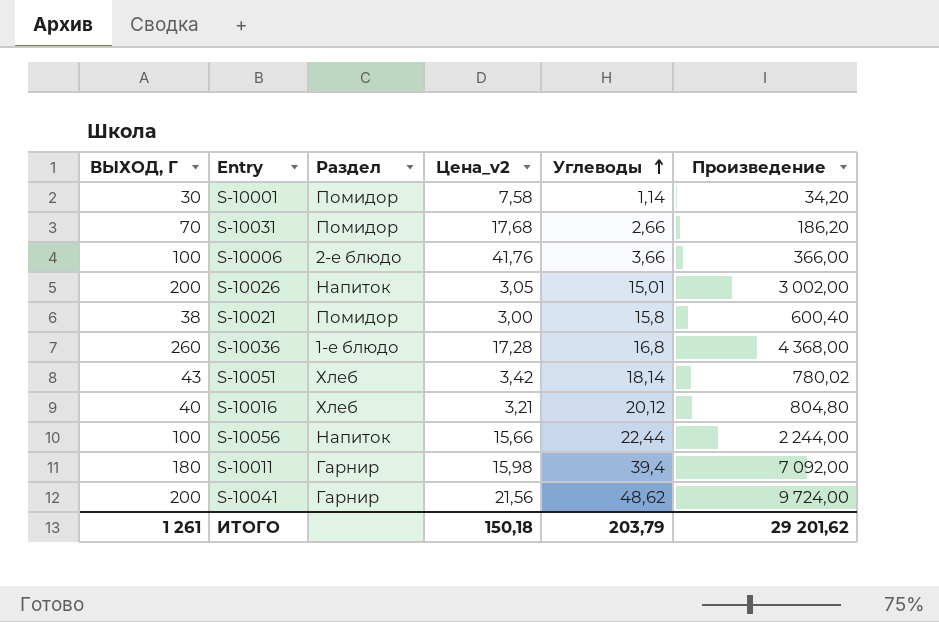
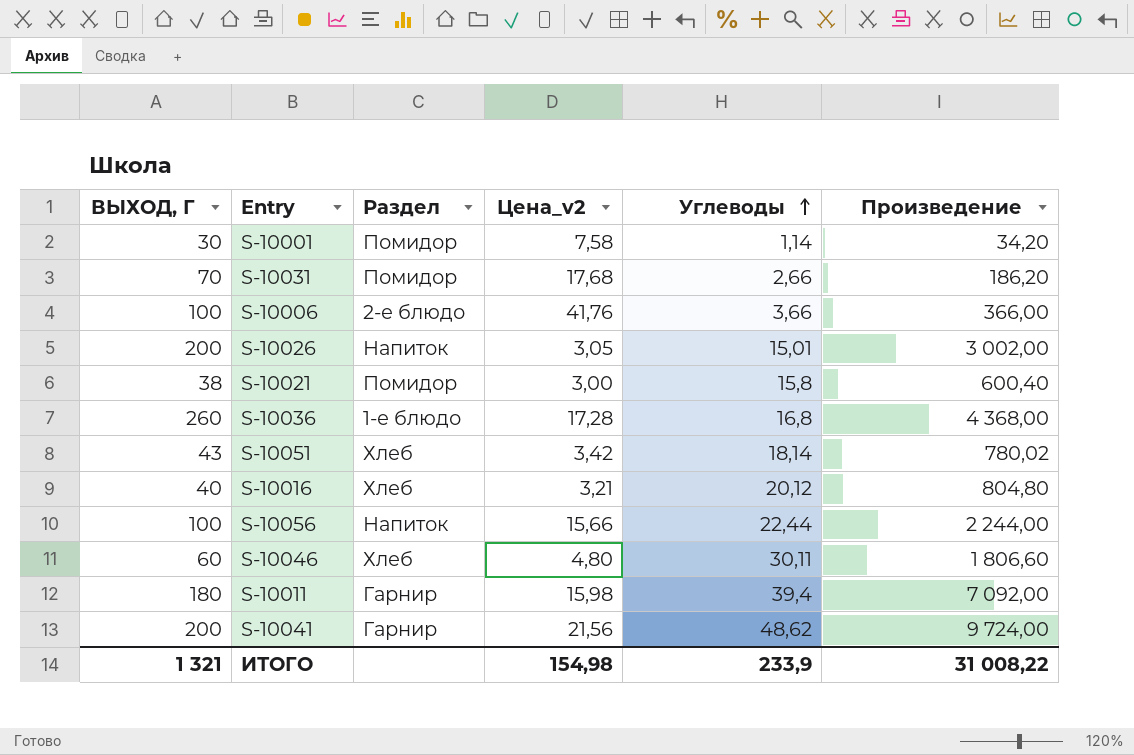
row S-10046: none -> 60 | Хлеб | 4,80 | 30,11 | 1 806,60
ИТОГО | ВЫХОД, Г: 1 261 -> 1 321
ИТОГО | Цена_v2: 150,18 -> 154,98
ИТОГО | Углеводы: 203,79 -> 233,9
ИТОГО | Произведение: 29 201,62 -> 31 008,22

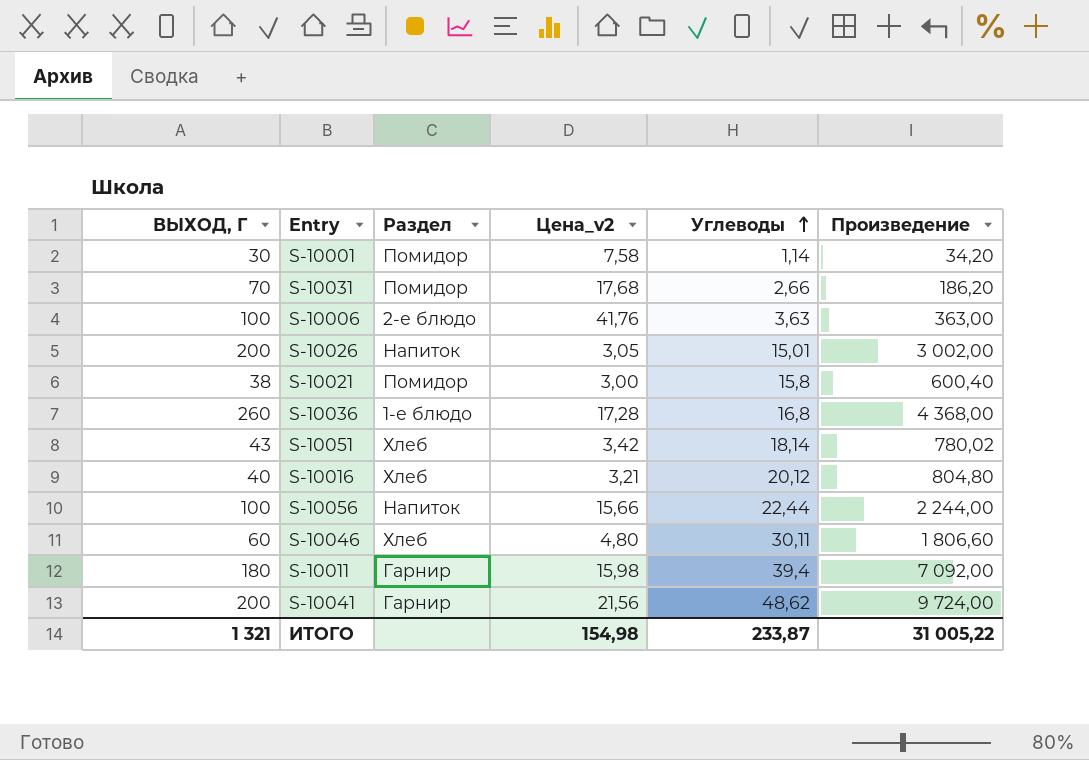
S-10006 | Углеводы: 3,66 -> 3,63
S-10006 | Произведение: 366,00 -> 363,00
ИТОГО | Углеводы: 233,9 -> 233,87
ИТОГО | Произведение: 31 008,22 -> 31 005,22

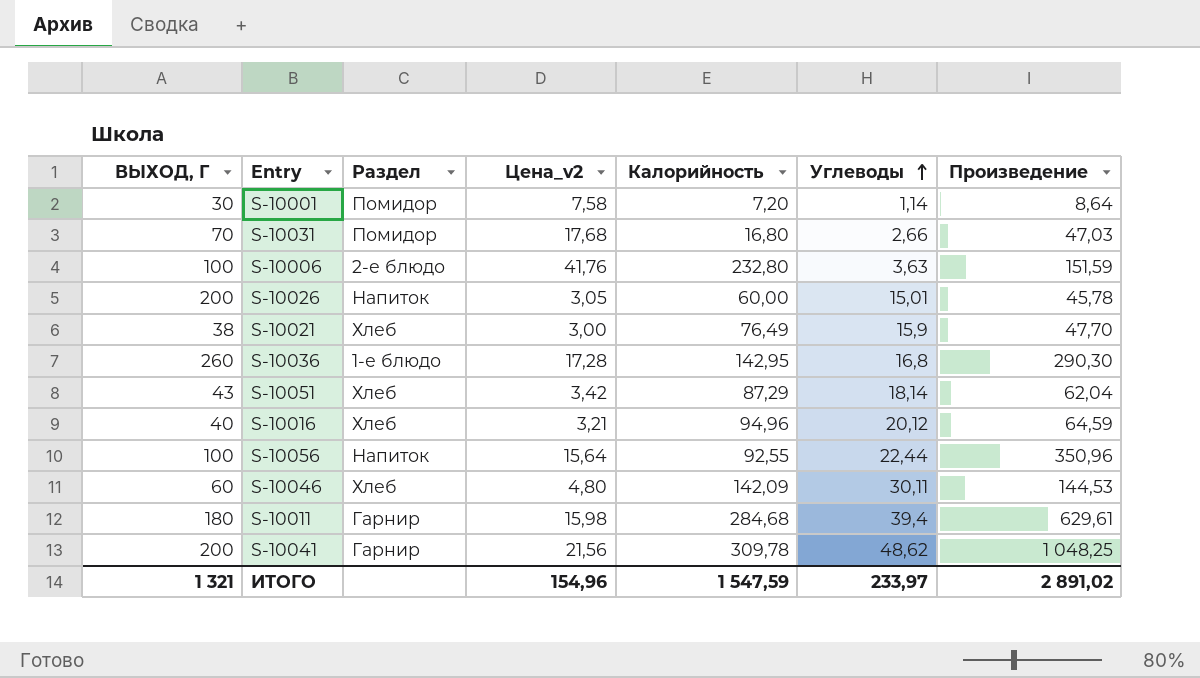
column Калорийность | position: none -> 5
column Произведение | formula: [ВЫХОД, Г] * [Углеводы] -> [Цена_v2] * [Углеводы]
S-10021 | Раздел: Помидор -> Хлеб
S-10021 | Углеводы: 15,8 -> 15,9
S-10056 | Цена_v2: 15,66 -> 15,64
ИТОГО | Цена_v2: 154,98 -> 154,96
ИТОГО | Углеводы: 233,87 -> 233,97
ИТОГО | Произведение: 31 005,22 -> 2 891,02

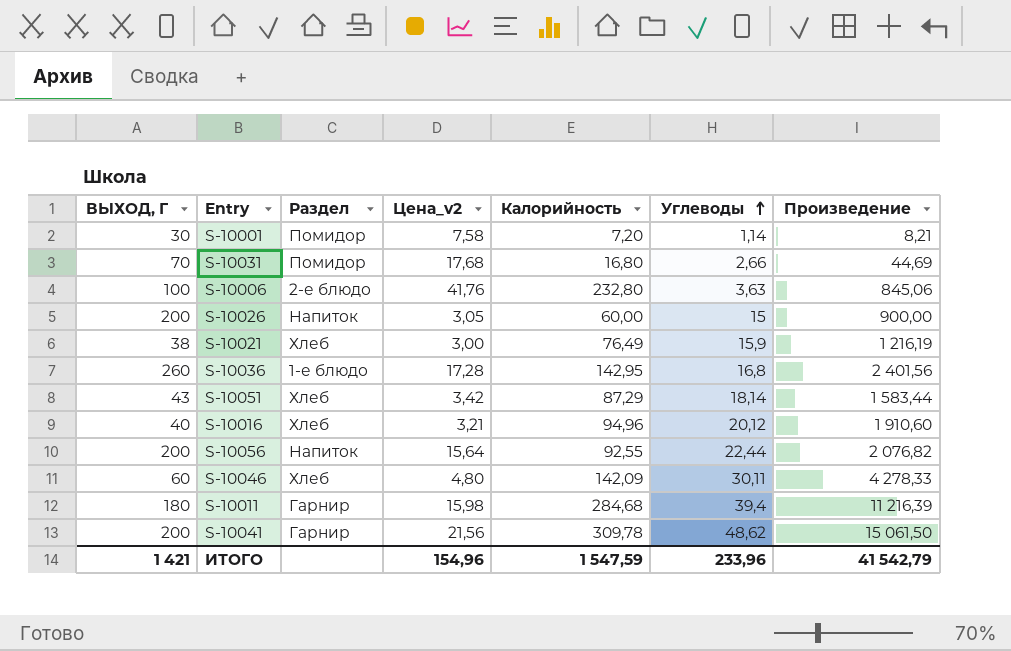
column Произведение | formula: [Цена_v2] * [Углеводы] -> [Калорийность] * [Углеводы]
S-10026 | Углеводы: 15,01 -> 15
S-10056 | ВЫХОД, Г: 100 -> 200
ИТОГО | ВЫХОД, Г: 1 321 -> 1 421
ИТОГО | Углеводы: 233,97 -> 233,96
ИТОГО | Произведение: 2 891,02 -> 41 542,79

